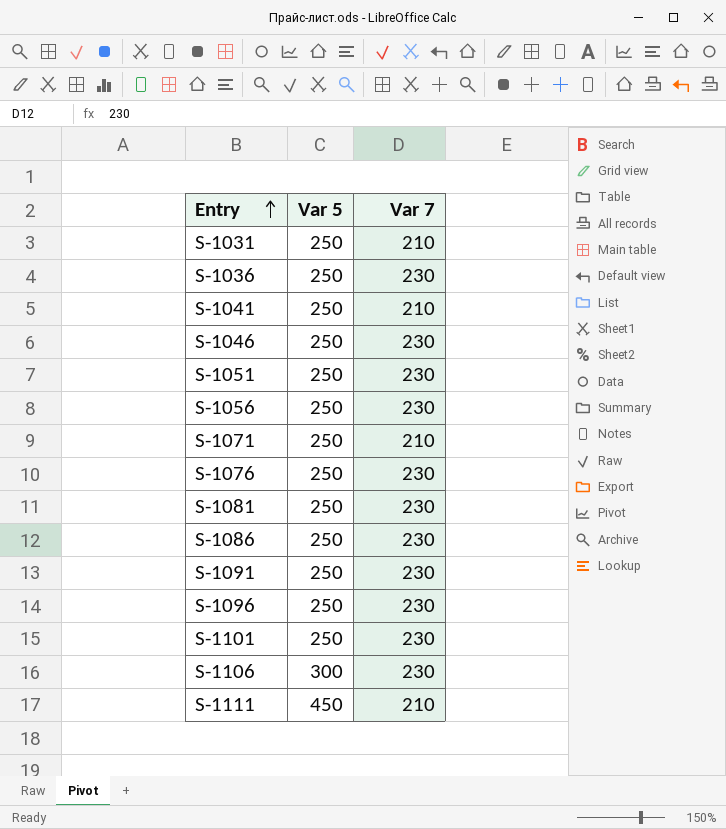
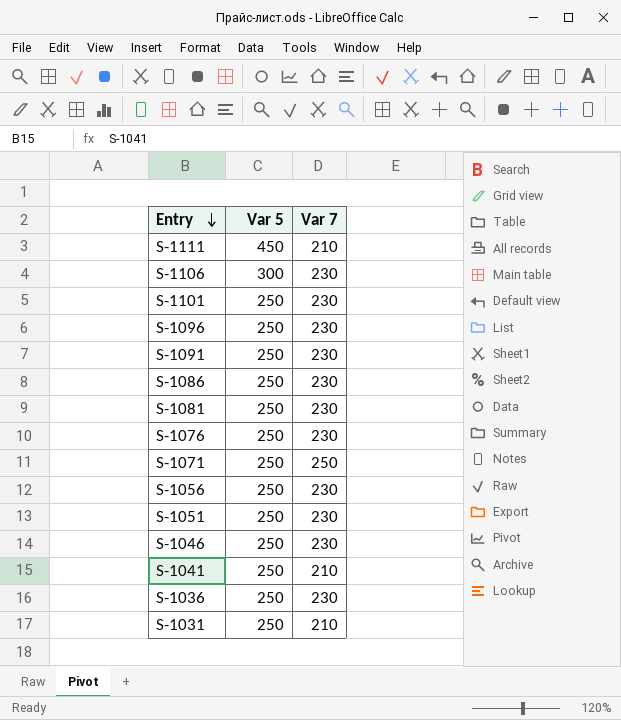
row order: Entry ascending -> Entry descending
S-1071 | Var 7: 210 -> 250

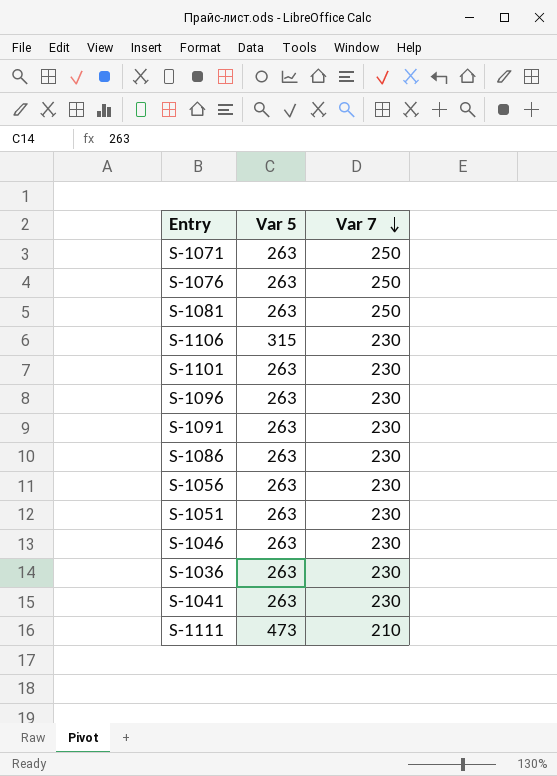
row order: Entry descending -> Var 7 descending
row S-1031: 250 | 210 -> none
S-1071 | Var 5: 250 -> 263
S-1076 | Var 5: 250 -> 263
S-1076 | Var 7: 230 -> 250
S-1081 | Var 5: 250 -> 263
S-1081 | Var 7: 230 -> 250
S-1106 | Var 5: 300 -> 315
S-1101 | Var 5: 250 -> 263
S-1096 | Var 5: 250 -> 263
S-1091 | Var 5: 250 -> 263
S-1086 | Var 5: 250 -> 263
S-1056 | Var 5: 250 -> 263
S-1051 | Var 5: 250 -> 263
S-1046 | Var 5: 250 -> 263
S-1036 | Var 5: 250 -> 263
S-1041 | Var 5: 250 -> 263
S-1041 | Var 7: 210 -> 230
S-1111 | Var 5: 450 -> 473

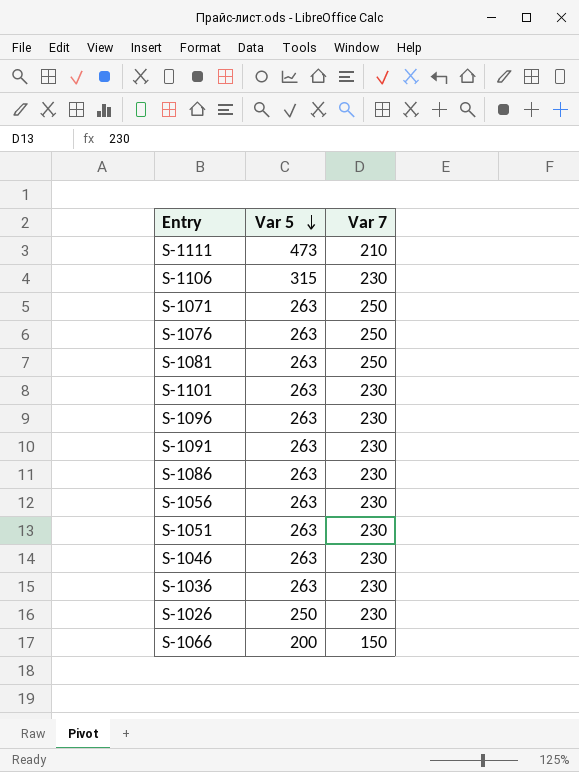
row order: Var 7 descending -> Var 5 descending
row S-1041: 263 | 230 -> none
row S-1026: none -> 250 | 230
row S-1066: none -> 200 | 150

